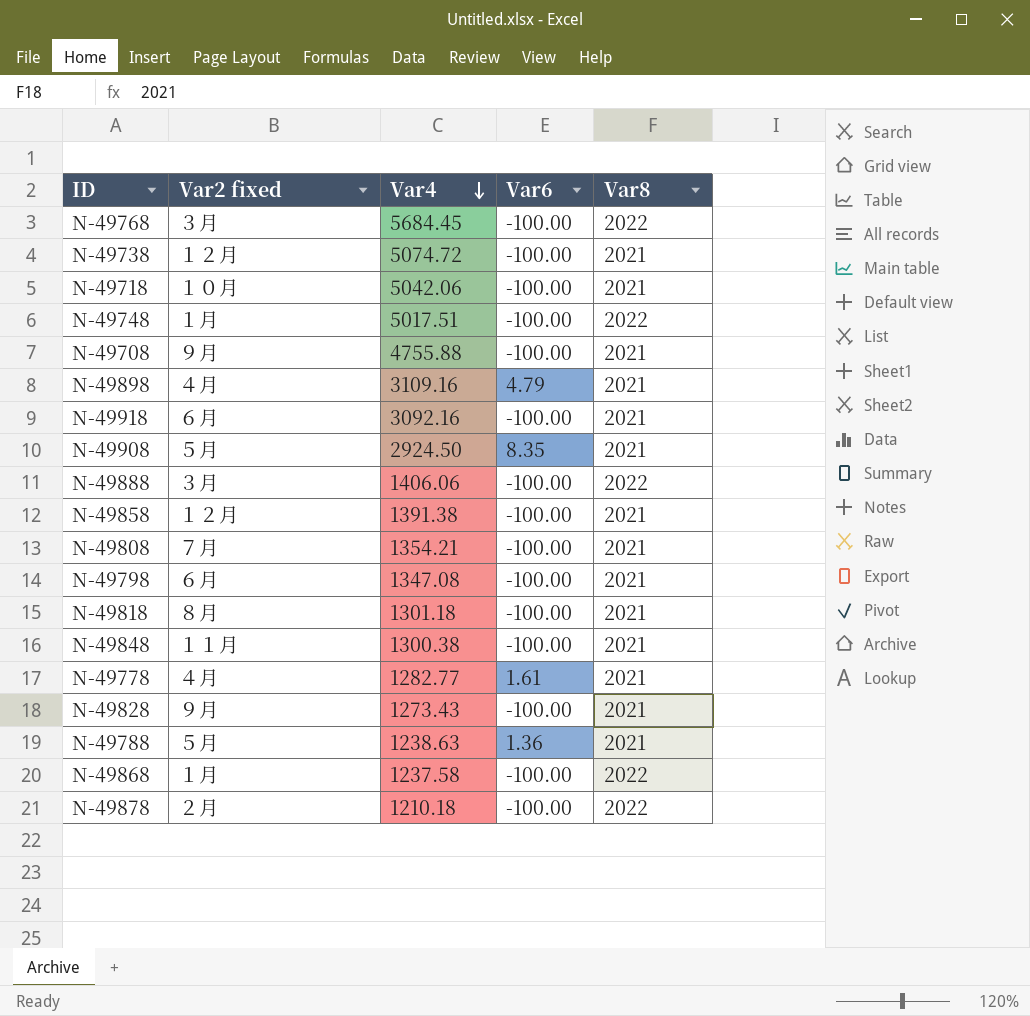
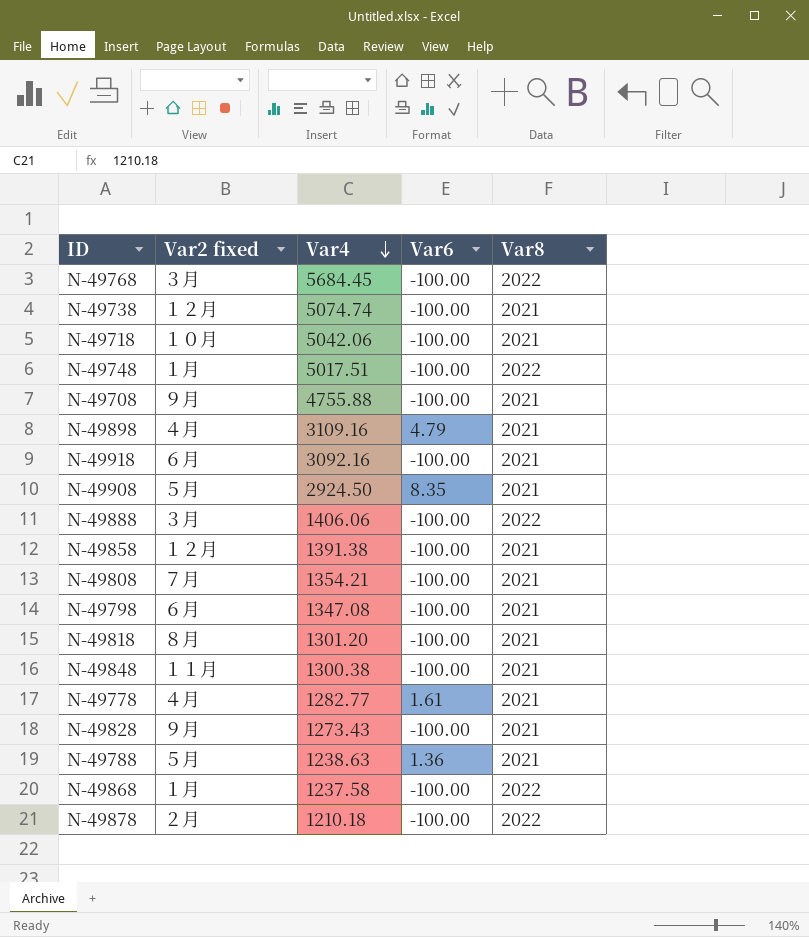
N-49738 | Var4: 5074.72 -> 5074.74
N-49818 | Var4: 1301.18 -> 1301.20

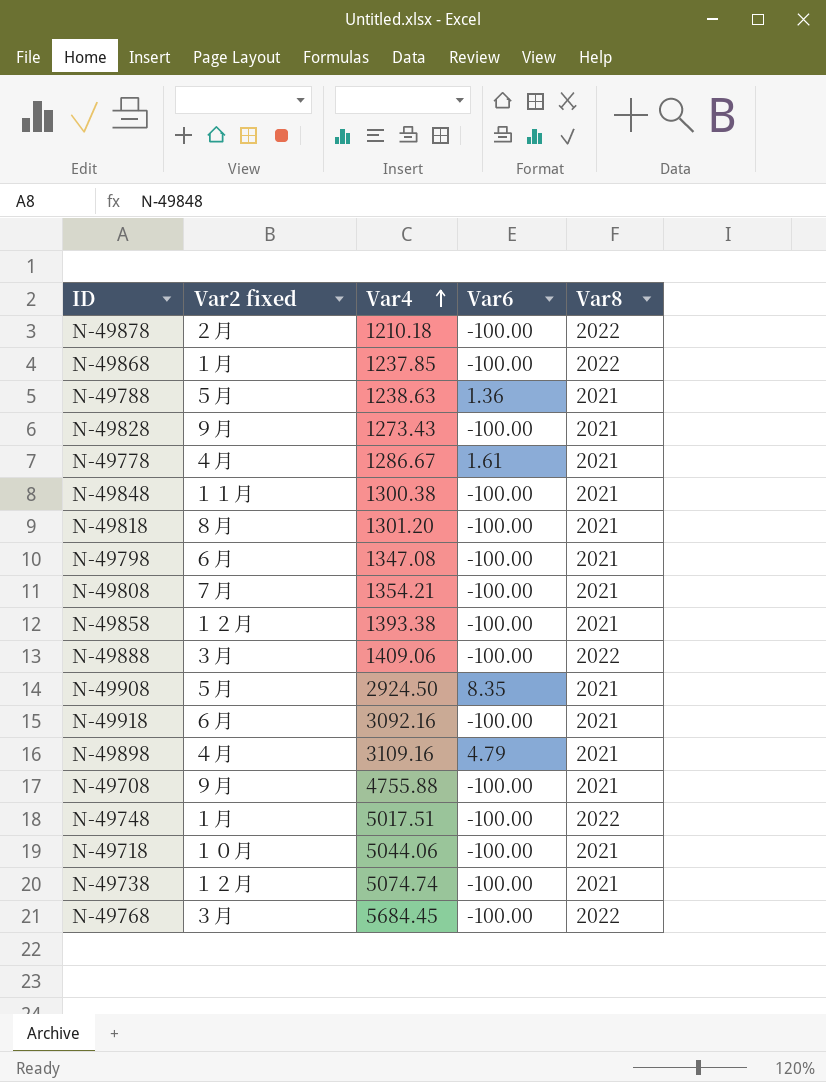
row order: Var4 descending -> Var4 ascending
N-49868 | Var4: 1237.58 -> 1237.85
N-49778 | Var4: 1282.77 -> 1286.67
N-49858 | Var4: 1391.38 -> 1393.38
N-49888 | Var4: 1406.06 -> 1409.06
N-49718 | Var4: 5042.06 -> 5044.06

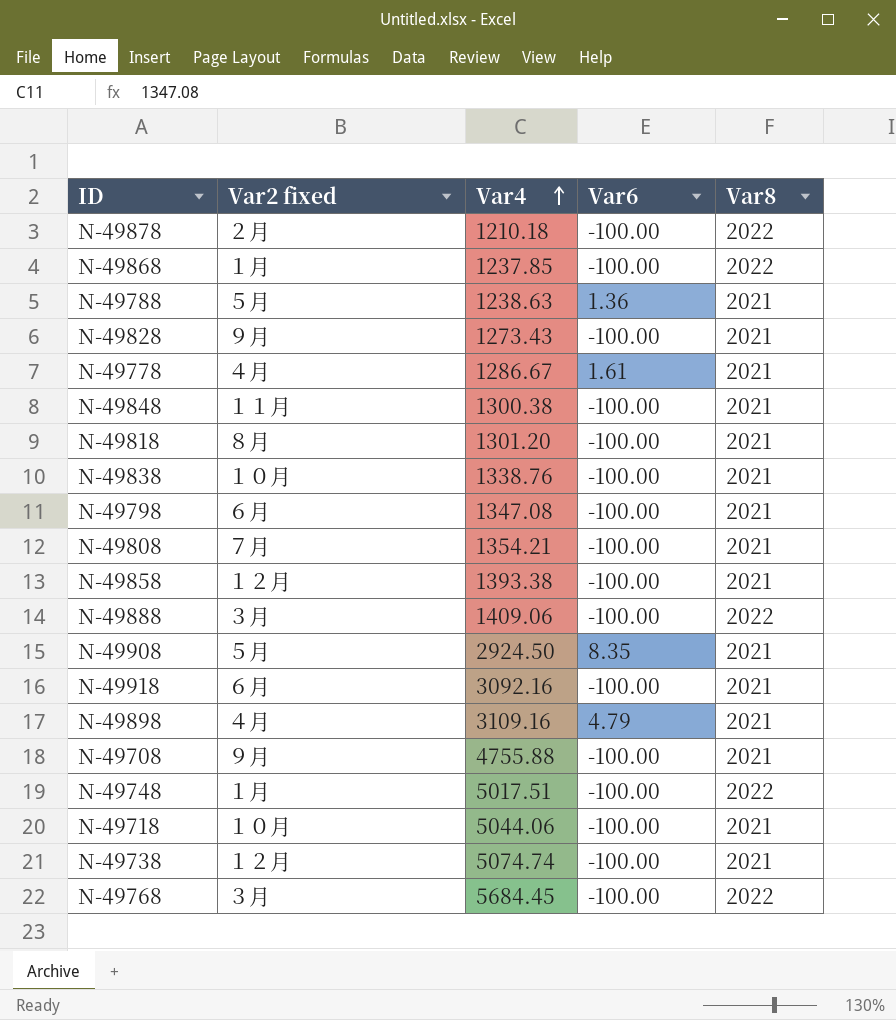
row N-49838: none -> １０月 | 1338.76 | -100.00 | 2021

